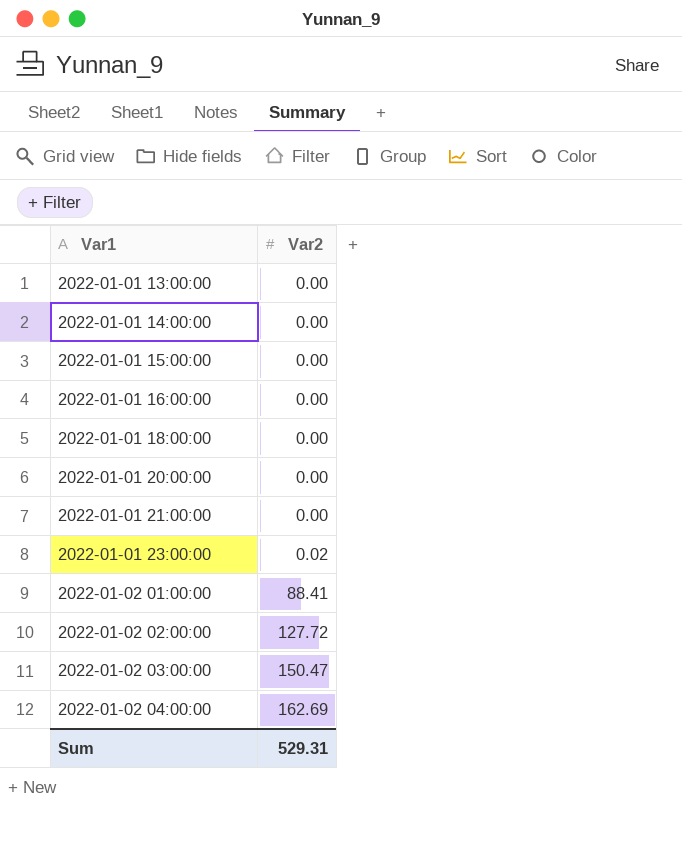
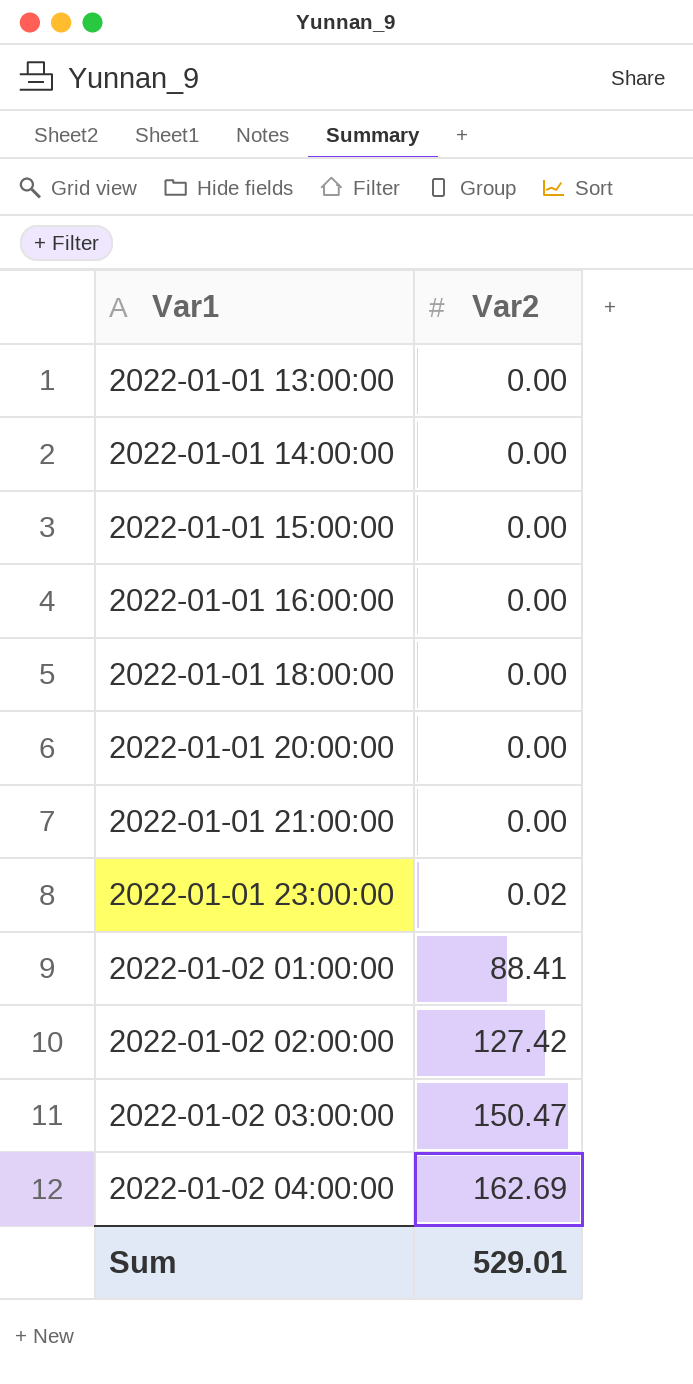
2022-01-02 02:00:00 | Var2: 127.72 -> 127.42
Sum | Var2: 529.31 -> 529.01

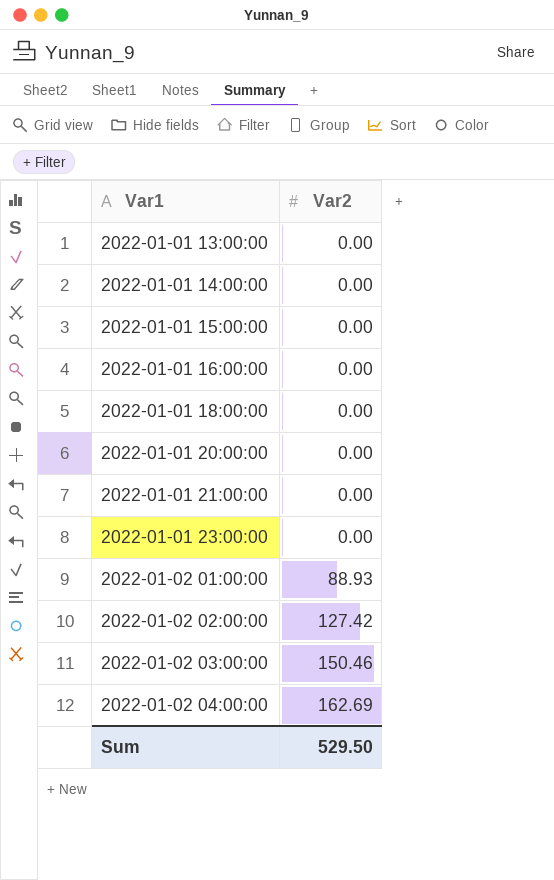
2022-01-01 23:00:00 | Var2: 0.02 -> 0.00
2022-01-02 01:00:00 | Var2: 88.41 -> 88.93
2022-01-02 03:00:00 | Var2: 150.47 -> 150.46
Sum | Var2: 529.01 -> 529.50

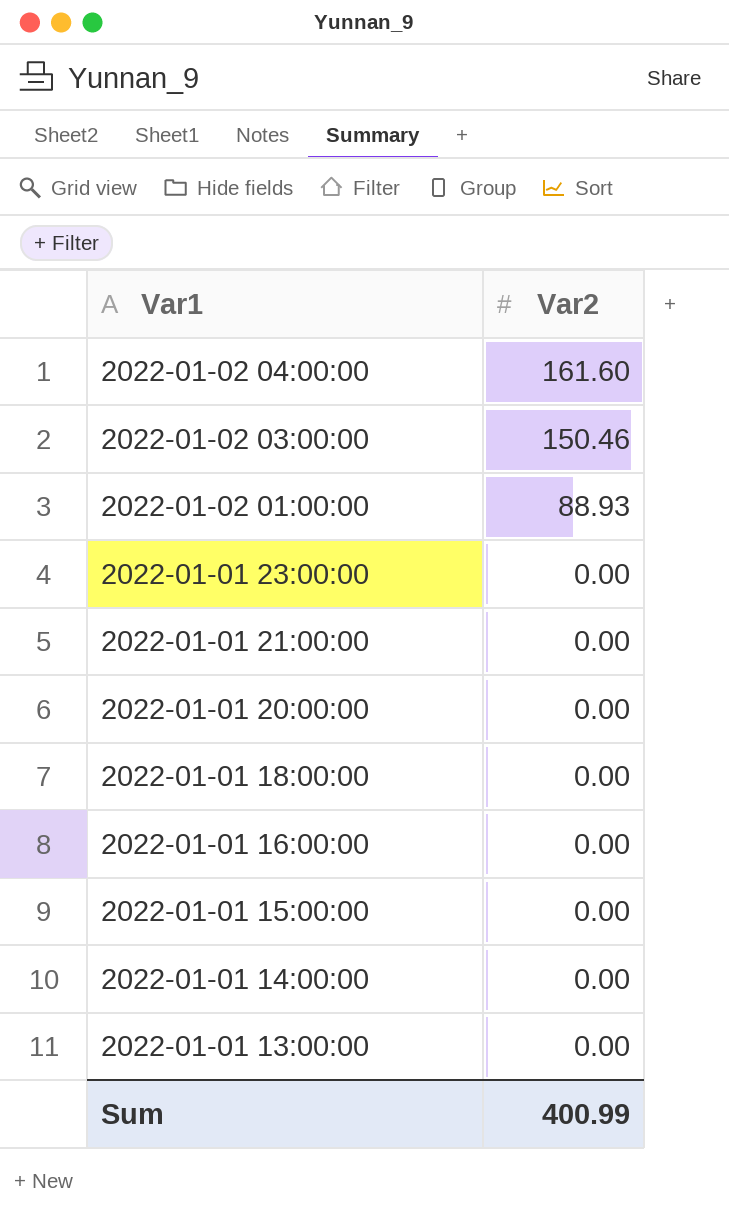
row order: Var1 ascending -> Var1 descending
row 2022-01-02 02:00:00: 127.42 -> none
2022-01-02 04:00:00 | Var2: 162.69 -> 161.60
Sum | Var2: 529.50 -> 400.99

